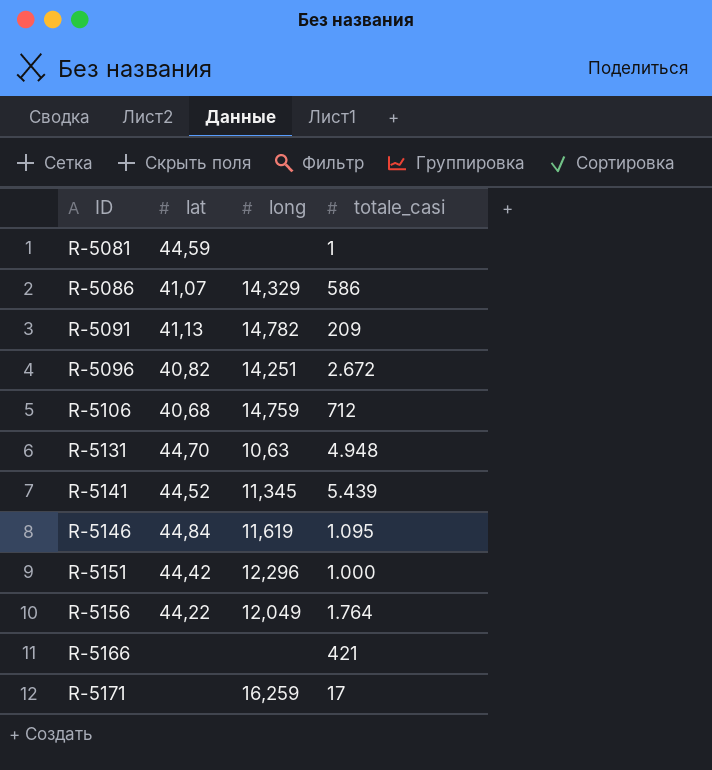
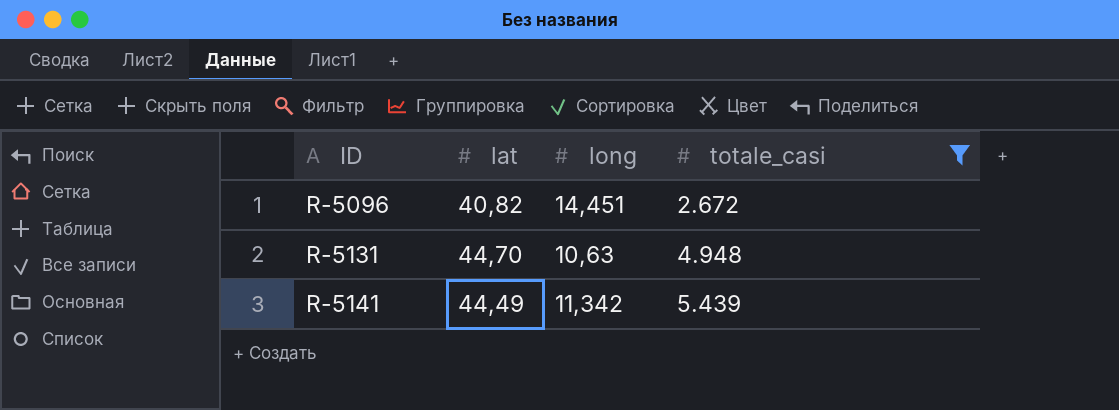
filter: none -> totale_casi >= 2.672
R-5096 | long: 14,251 -> 14,451
R-5141 | lat: 44,52 -> 44,49
R-5141 | long: 11,345 -> 11,342

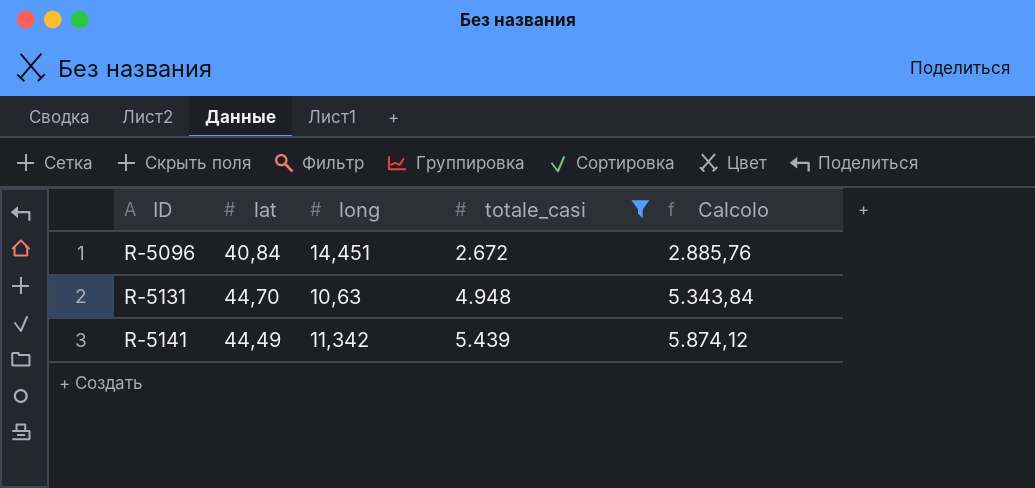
column Calcolo | formula: none -> [totale_casi] * 1,08
R-5096 | lat: 40,82 -> 40,84

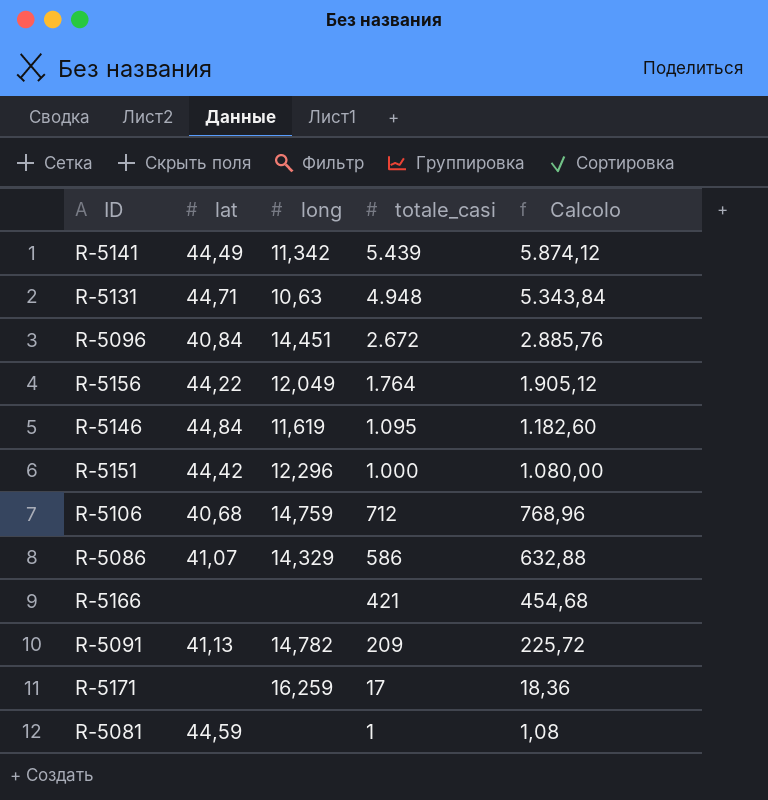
filter: totale_casi >= 2.672 -> none
row order: ID ascending -> totale_casi descending
R-5131 | lat: 44,70 -> 44,71

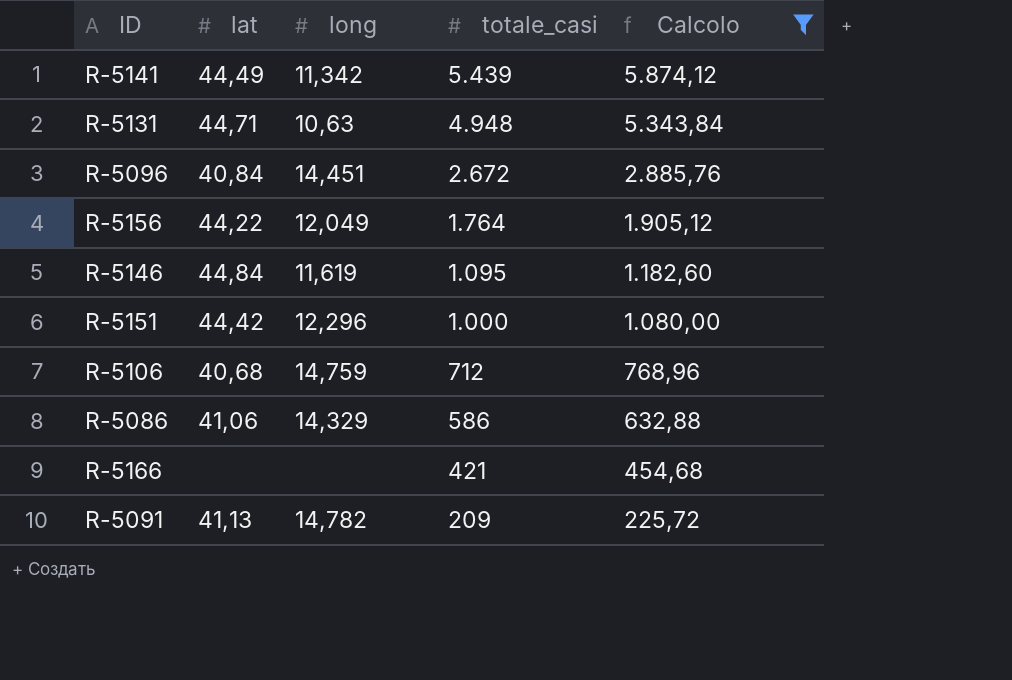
filter: none -> Calcolo >= 225,72
R-5086 | lat: 41,07 -> 41,06

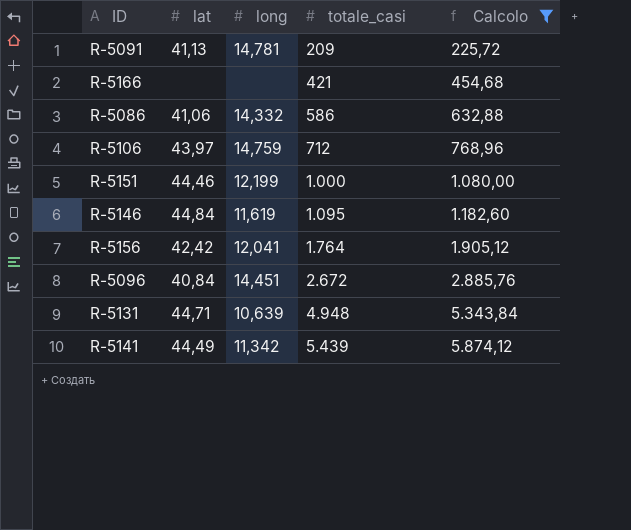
row order: totale_casi descending -> totale_casi ascending
R-5091 | long: 14,782 -> 14,781
R-5086 | long: 14,329 -> 14,332
R-5106 | lat: 40,68 -> 43,97
R-5151 | lat: 44,42 -> 44,46
R-5151 | long: 12,296 -> 12,199
R-5156 | lat: 44,22 -> 42,42
R-5156 | long: 12,049 -> 12,041
R-5131 | long: 10,63 -> 10,639

